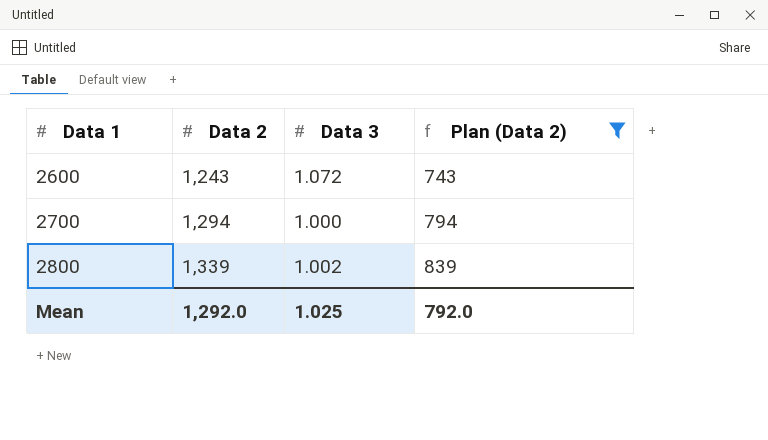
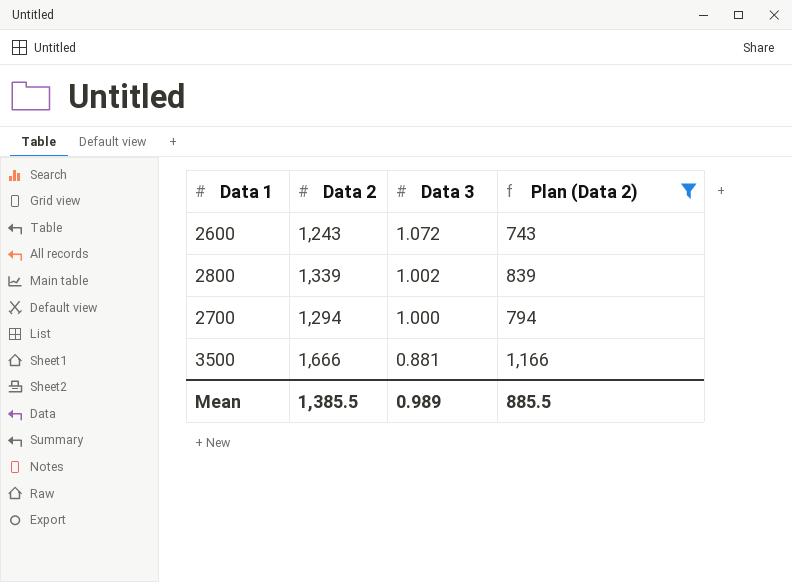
row order: Data 1 ascending -> Data 3 descending
row 3500: none -> 1,666 | 0.881 | 1,166
Mean | Data 2: 1,292.0 -> 1,385.5
Mean | Data 3: 1.025 -> 0.989
Mean | Plan (Data 2): 792.0 -> 885.5

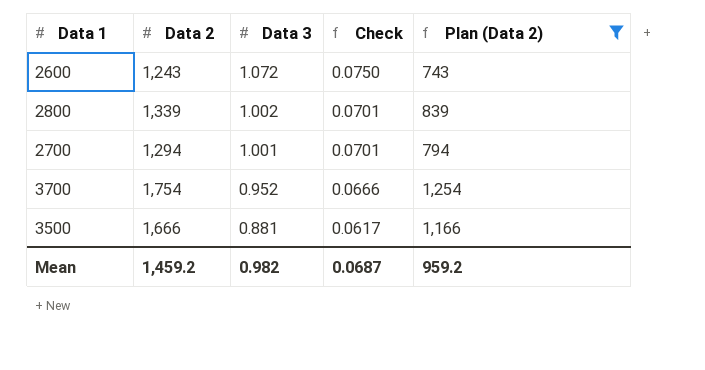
column Check | formula: none -> [Data 3] * 0.07
2700 | Data 3: 1.000 -> 1.001
row 3700: none -> 1,754 | 0.952 | 0.0666 | 1,254
Mean | Data 2: 1,385.5 -> 1,459.2
Mean | Data 3: 0.989 -> 0.982
Mean | Plan (Data 2): 885.5 -> 959.2

